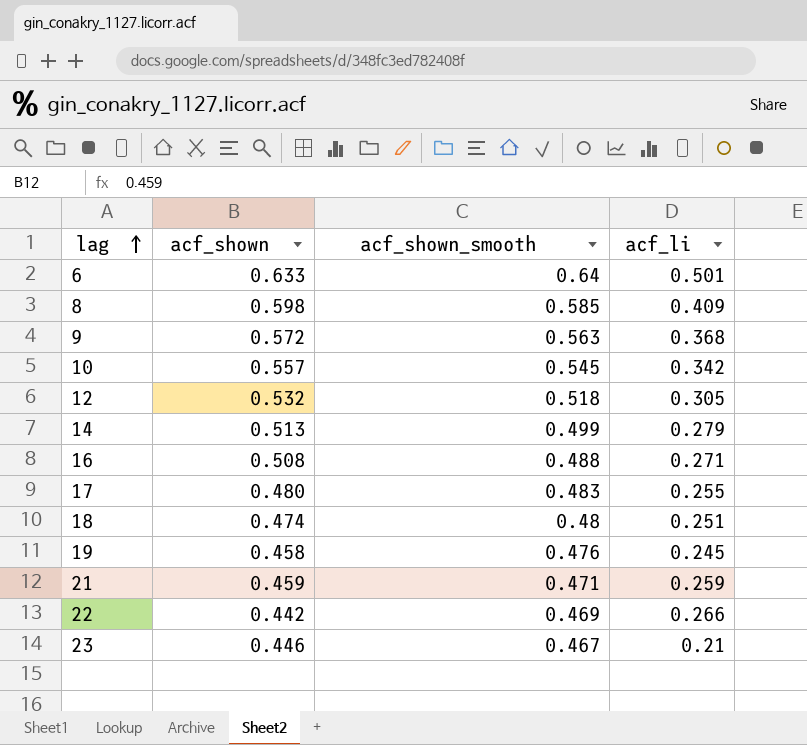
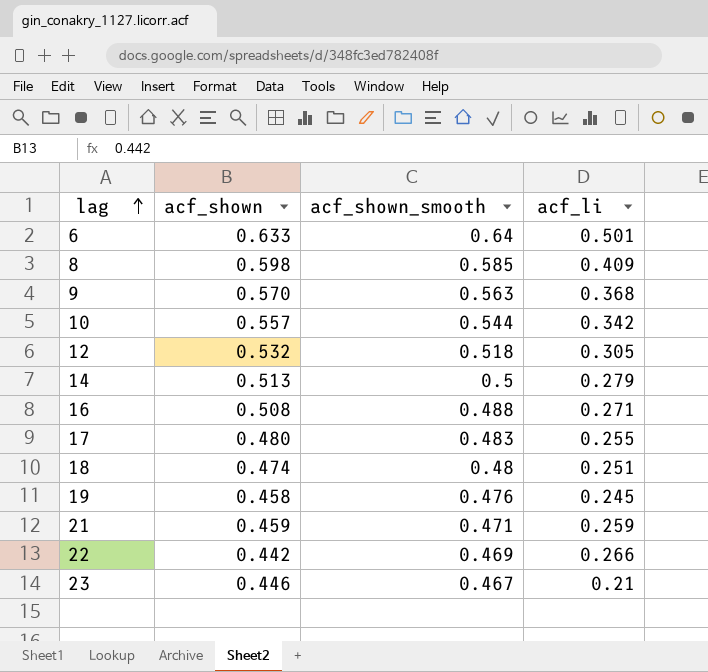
9 | acf_shown: 0.572 -> 0.570
10 | acf_shown_smooth: 0.545 -> 0.544
14 | acf_shown_smooth: 0.499 -> 0.5

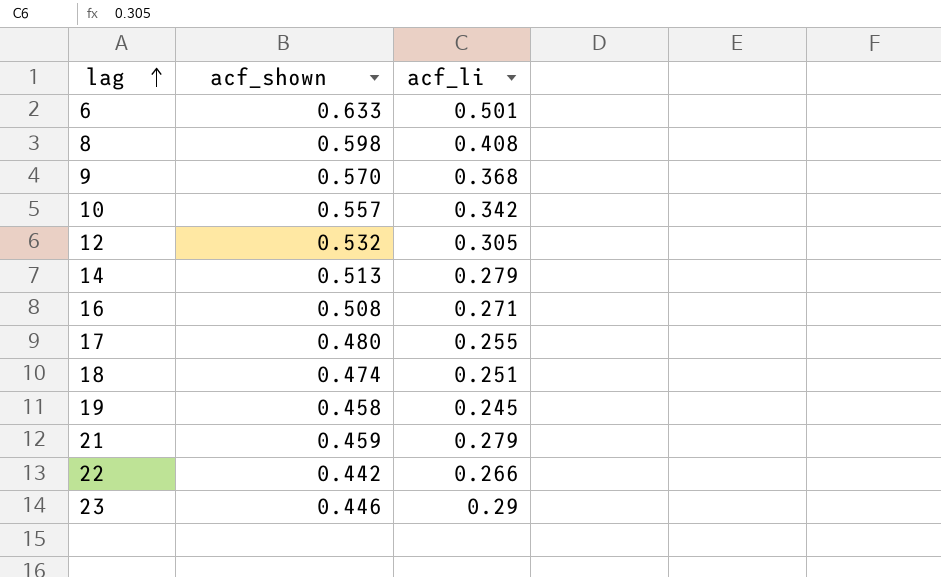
column acf_shown_smooth | position: 3 -> none
8 | acf_li: 0.409 -> 0.408
21 | acf_li: 0.259 -> 0.279
23 | acf_li: 0.21 -> 0.29

